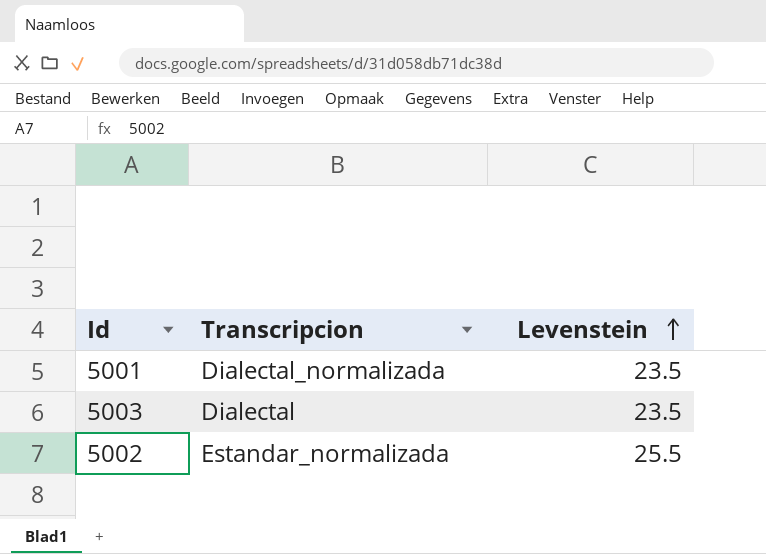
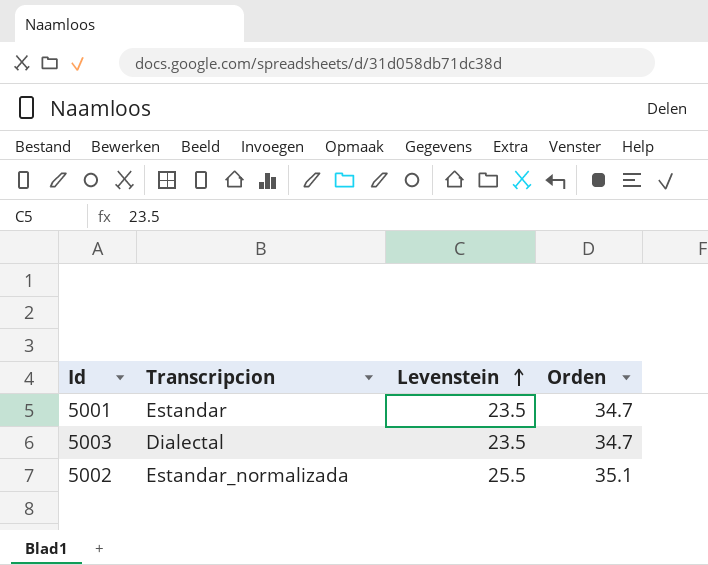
column Orden | position: none -> 4
5001 | Transcripcion: Dialectal_normalizada -> Estandar

